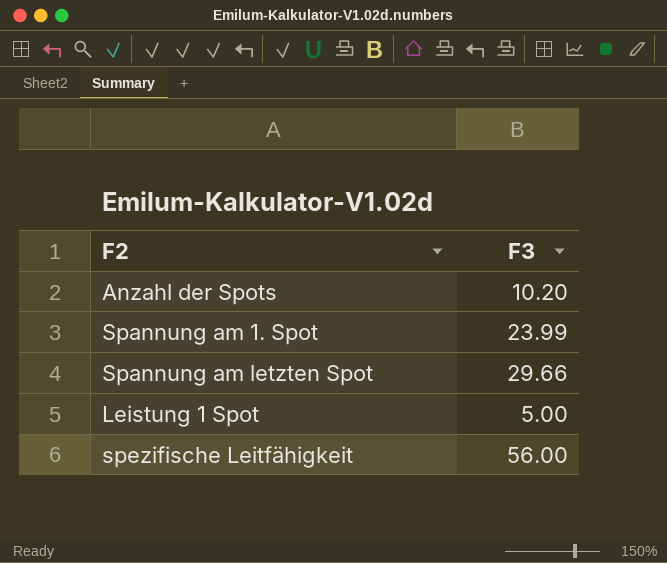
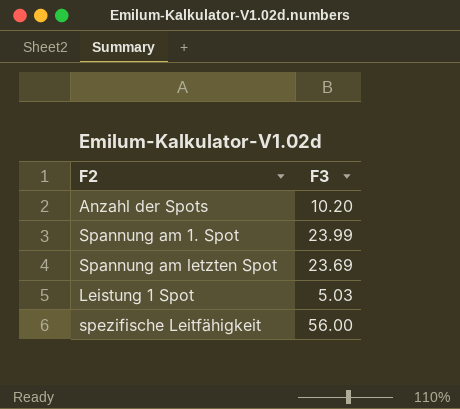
Spannung am letzten Spot | F3: 29.66 -> 23.69
Leistung 1 Spot | F3: 5.00 -> 5.03

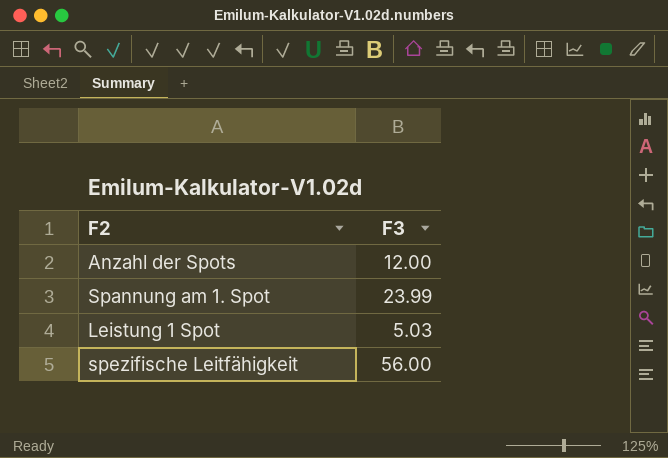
row Spannung am letzten Spot: 23.69 -> none
Anzahl der Spots | F3: 10.20 -> 12.00

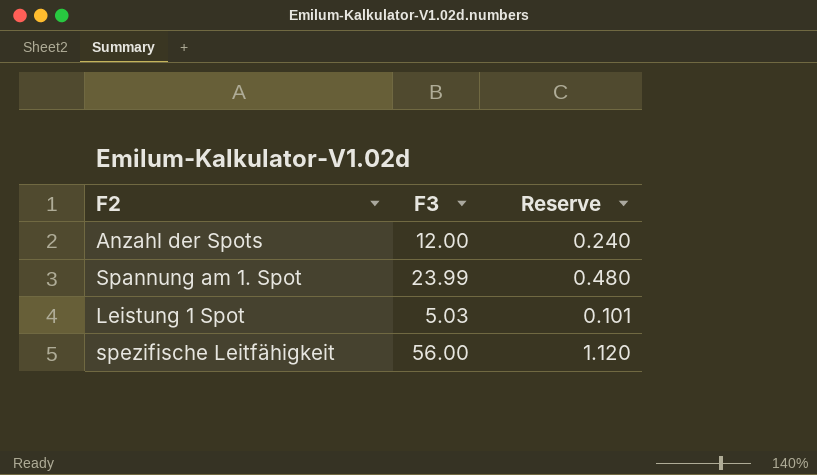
column Reserve | formula: none -> [F3] * 0.02

